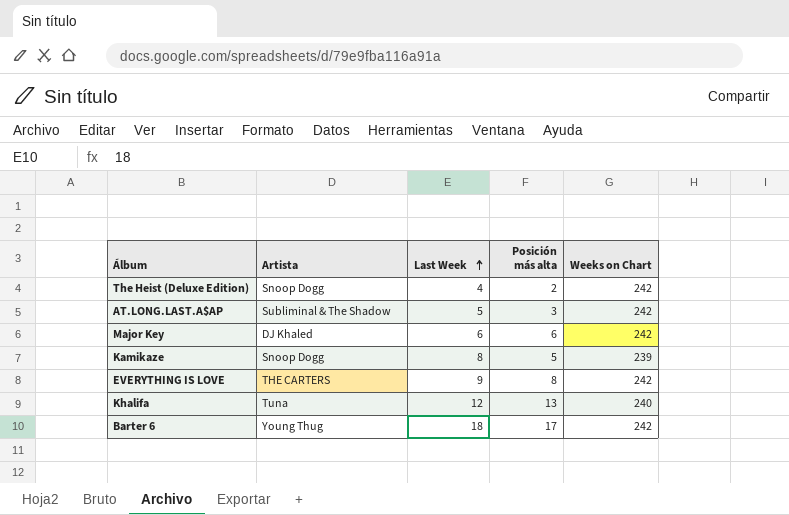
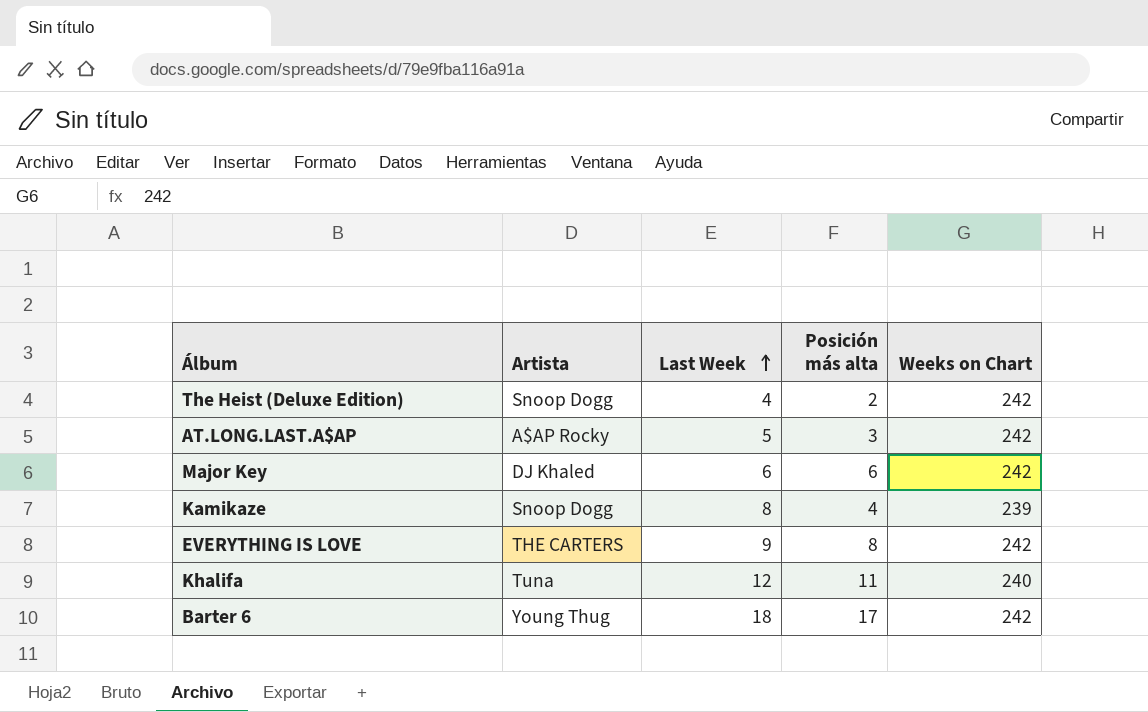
AT.LONG.LAST.A$AP | Artista: Subliminal & The Shadow -> A$AP Rocky
Kamikaze | Posición más alta: 5 -> 4
Khalifa | Posición más alta: 13 -> 11

